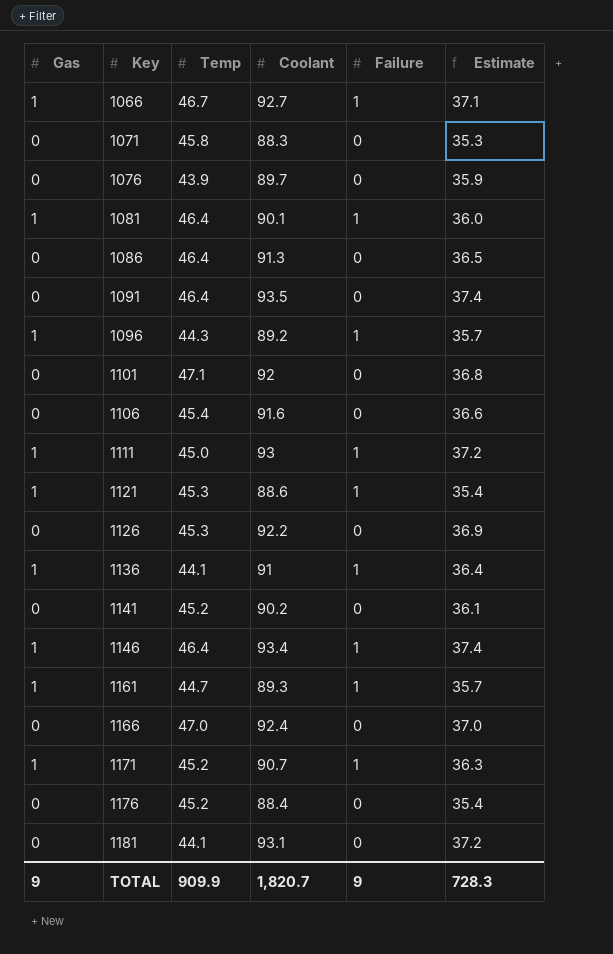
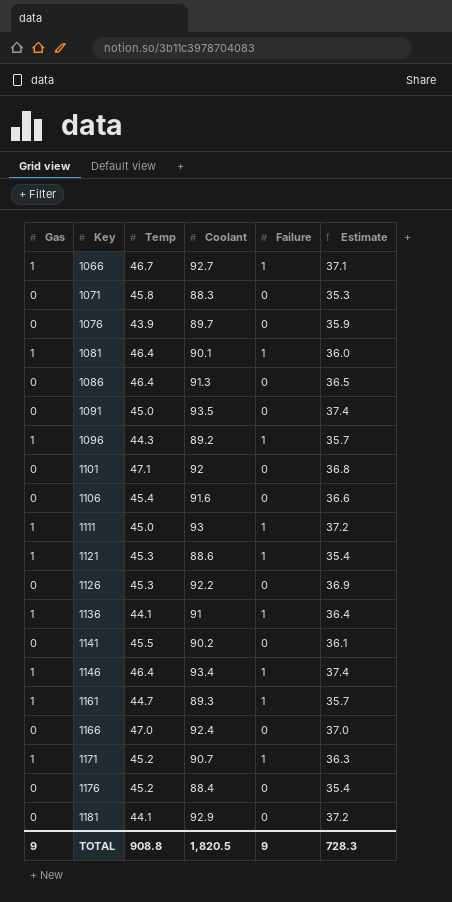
1091 | Temp: 46.4 -> 45.0
1141 | Temp: 45.2 -> 45.5
1181 | Coolant: 93.1 -> 92.9
TOTAL | Temp: 909.9 -> 908.8
TOTAL | Coolant: 1,820.7 -> 1,820.5

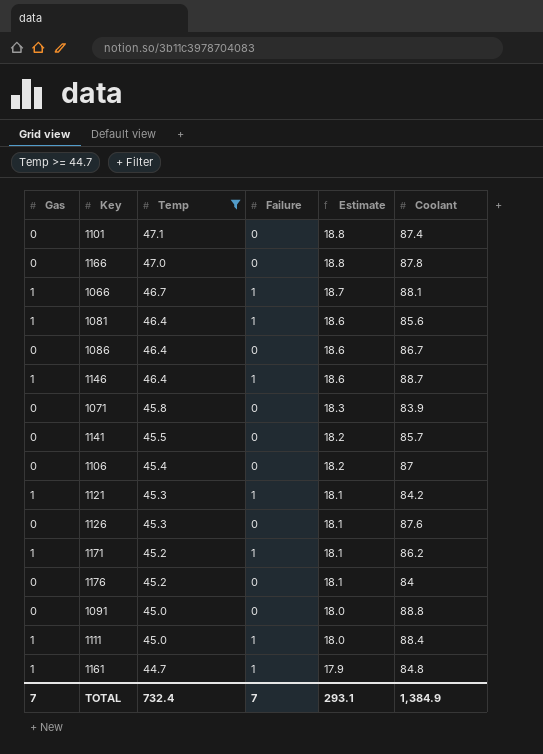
filter: none -> Temp >= 44.7
row order: Key ascending -> Temp descending
column Estimate | formula: [Coolant] * 0.4 -> [Temp] * 0.4
column Coolant | position: 4 -> 6
1101 | Coolant: 92 -> 87.4
1166 | Coolant: 92.4 -> 87.8
1066 | Coolant: 92.7 -> 88.1
1081 | Coolant: 90.1 -> 85.6
1086 | Coolant: 91.3 -> 86.7
1146 | Coolant: 93.4 -> 88.7
1071 | Coolant: 88.3 -> 83.9
1141 | Coolant: 90.2 -> 85.7
1106 | Coolant: 91.6 -> 87
1121 | Coolant: 88.6 -> 84.2
1126 | Coolant: 92.2 -> 87.6
1171 | Coolant: 90.7 -> 86.2
1176 | Coolant: 88.4 -> 84
1091 | Coolant: 93.5 -> 88.8
1111 | Coolant: 93 -> 88.4
1161 | Coolant: 89.3 -> 84.8
TOTAL | Gas: 9 -> 7
TOTAL | Temp: 908.8 -> 732.4
TOTAL | Failure: 9 -> 7
TOTAL | Estimate: 728.3 -> 293.1
TOTAL | Coolant: 1,820.5 -> 1,384.9

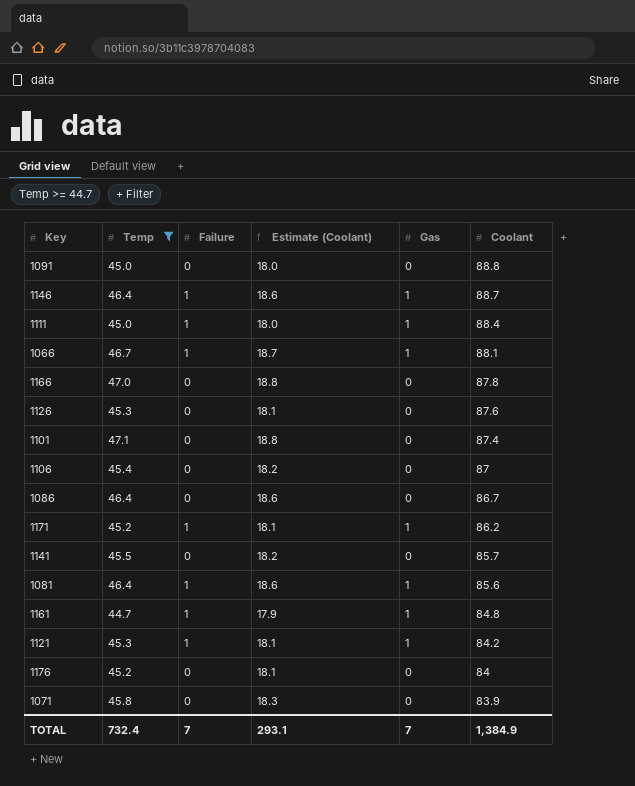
row order: Temp descending -> Coolant descending
column name: Estimate -> Estimate (Coolant)
column Gas | position: 1 -> 5

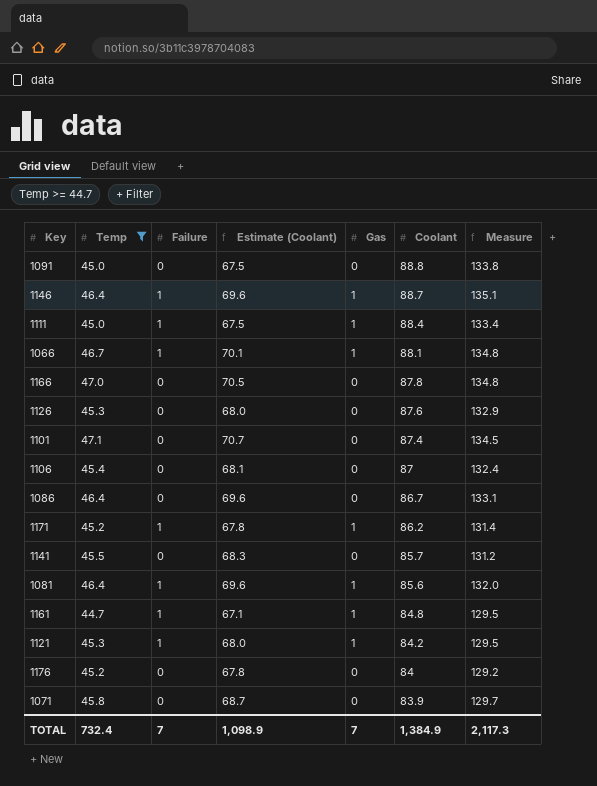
column Estimate (Coolant) | formula: [Temp] * 0.4 -> [Temp] * 1.5
column Measure | formula: none -> [Temp] + [Coolant]
TOTAL | Estimate (Coolant): 293.1 -> 1,098.9

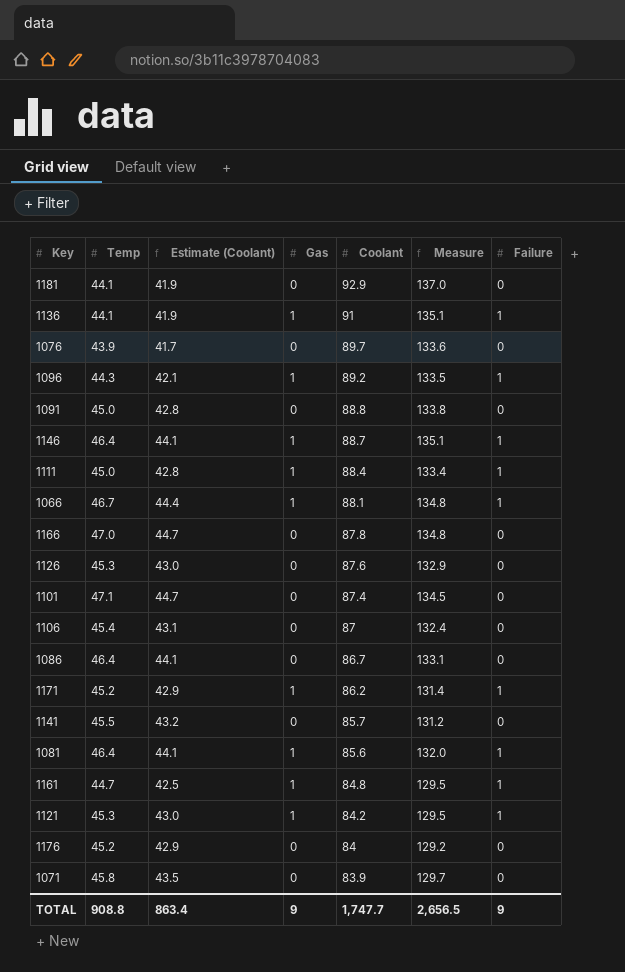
filter: Temp >= 44.7 -> none
column Estimate (Coolant) | formula: [Temp] * 1.5 -> [Temp] * 0.95
column Failure | position: 3 -> 7
TOTAL | Temp: 732.4 -> 908.8
TOTAL | Estimate (Coolant): 1,098.9 -> 863.4
TOTAL | Gas: 7 -> 9
TOTAL | Coolant: 1,384.9 -> 1,747.7
TOTAL | Measure: 2,117.3 -> 2,656.5
TOTAL | Failure: 7 -> 9

